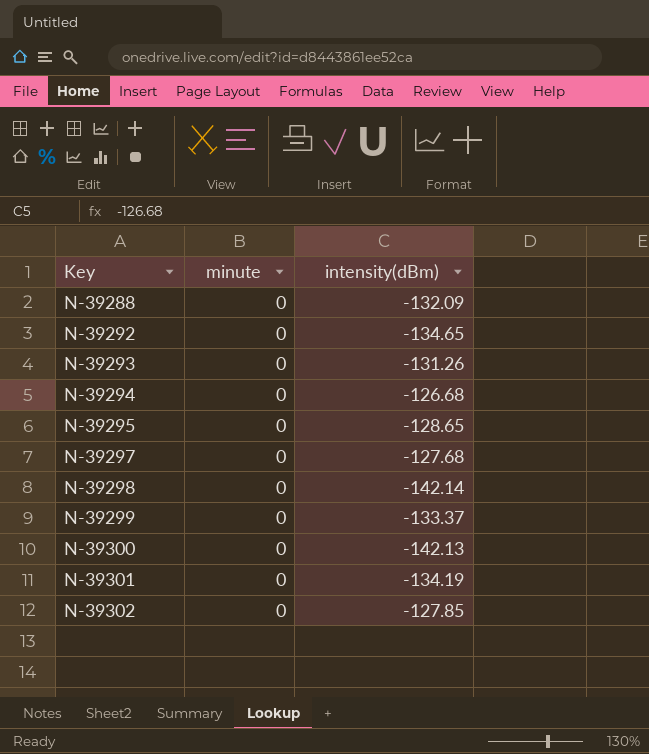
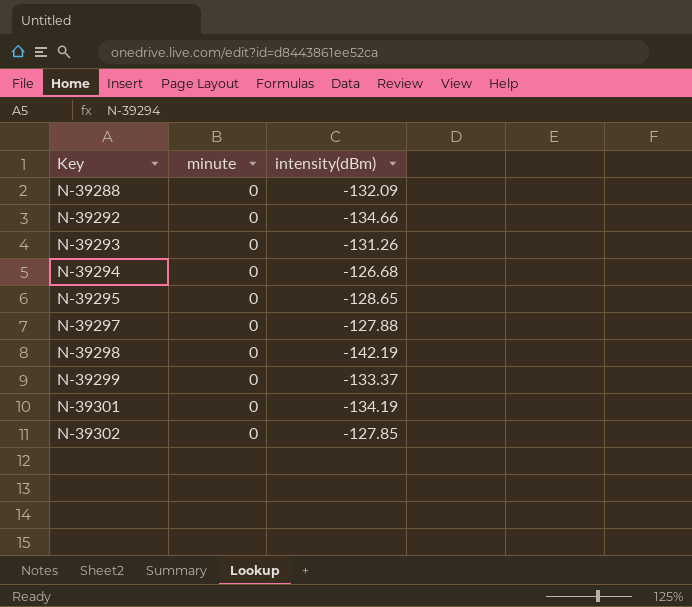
row N-39300: 0 | -142.13 -> none
N-39292 | intensity(dBm): -134.65 -> -134.66
N-39297 | intensity(dBm): -127.68 -> -127.88
N-39298 | intensity(dBm): -142.14 -> -142.19

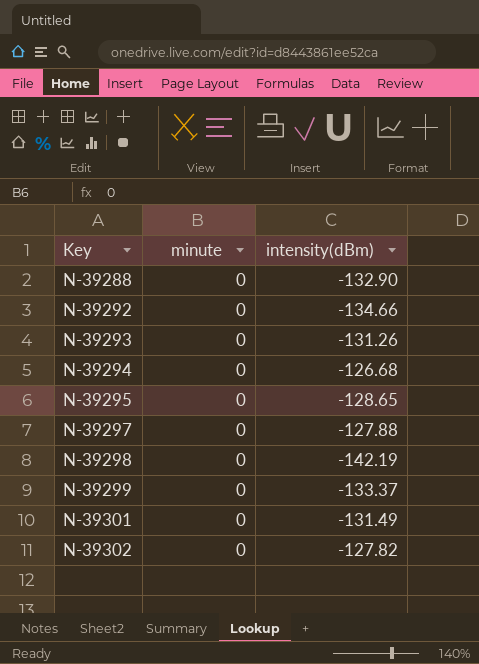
N-39288 | intensity(dBm): -132.09 -> -132.90
N-39301 | intensity(dBm): -134.19 -> -131.49
N-39302 | intensity(dBm): -127.85 -> -127.82

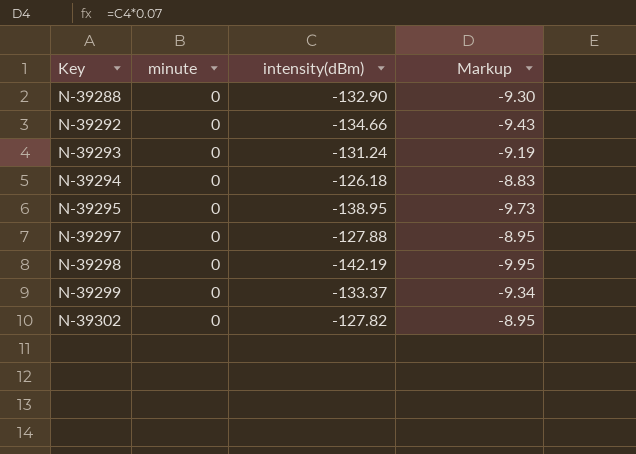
column Markup | formula: none -> [intensity(dBm)] * 0.07
row N-39301: 0 | -131.49 -> none
N-39293 | intensity(dBm): -131.26 -> -131.24
N-39294 | intensity(dBm): -126.68 -> -126.18
N-39295 | intensity(dBm): -128.65 -> -138.95

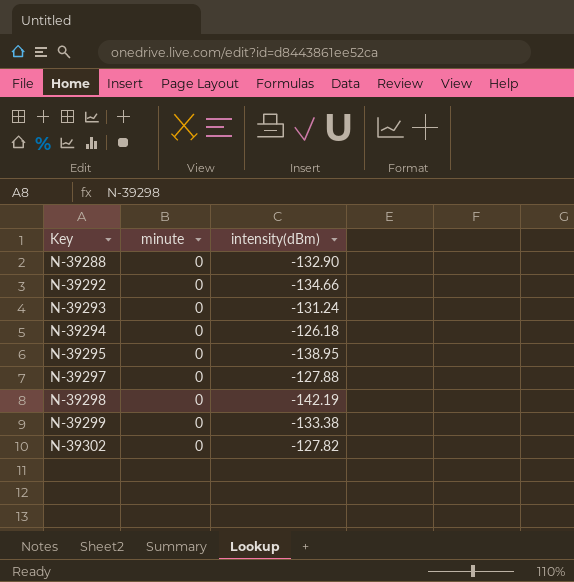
column Markup | formula: [intensity(dBm)] * 0.07 -> none
N-39299 | intensity(dBm): -133.37 -> -133.38

